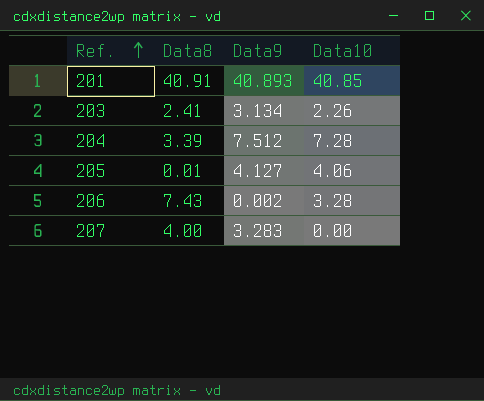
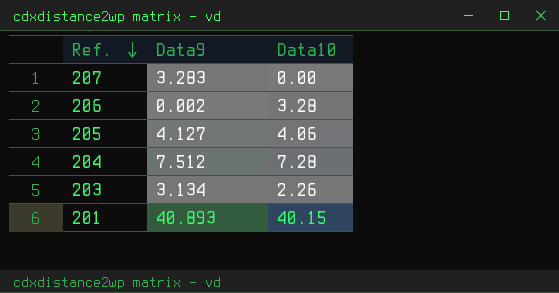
row order: Ref. ascending -> Ref. descending
column Data8 | position: 2 -> none
201 | Data10: 40.85 -> 40.15

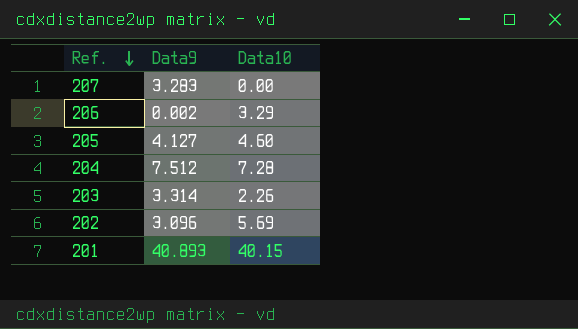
206 | Data10: 3.28 -> 3.29
205 | Data10: 4.06 -> 4.60
203 | Data9: 3.134 -> 3.314
row 202: none -> 3.096 | 5.69

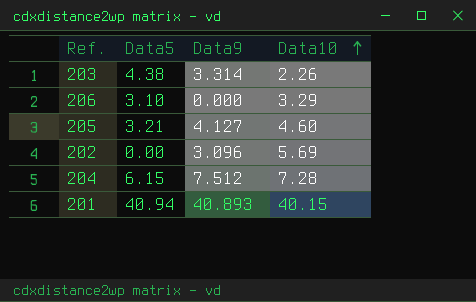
row order: Ref. descending -> Data10 ascending
column Data5 | position: none -> 2
row 207: 3.283 | 0.00 -> none
206 | Data9: 0.002 -> 0.000

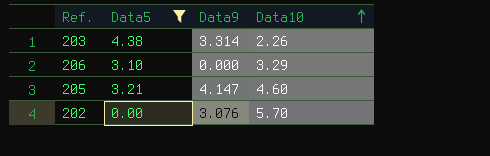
filter: none -> Data5 <= 4.38
205 | Data9: 4.127 -> 4.147
202 | Data9: 3.096 -> 3.076
202 | Data10: 5.69 -> 5.70

